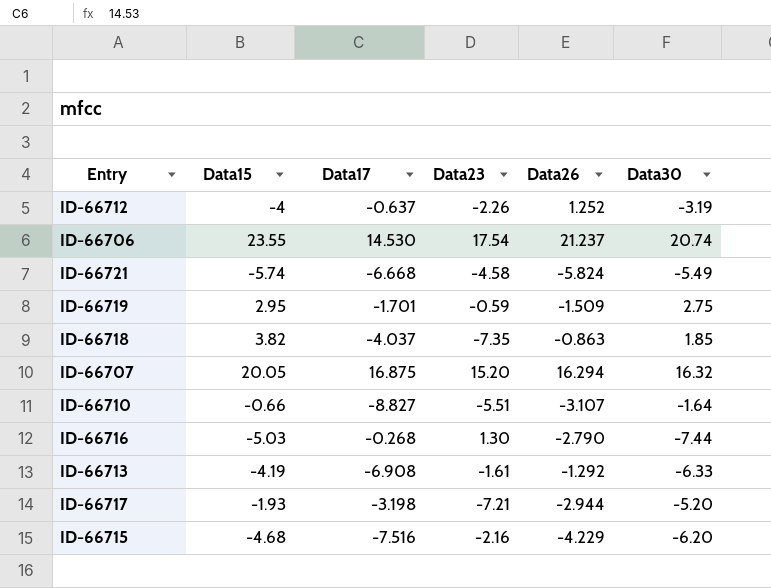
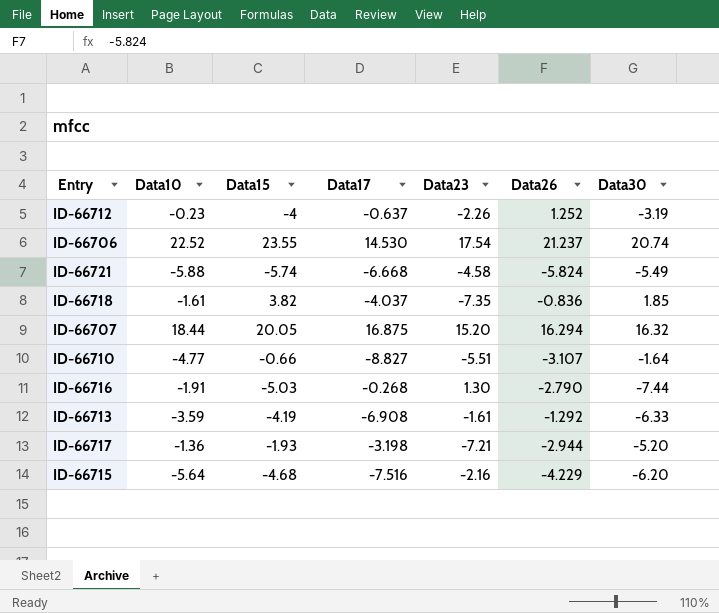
column Data10 | position: none -> 2
row ID-66719: 2.95 | -1.701 | -0.59 | -1.509 | 2.75 -> none
ID-66718 | Data26: -0.863 -> -0.836

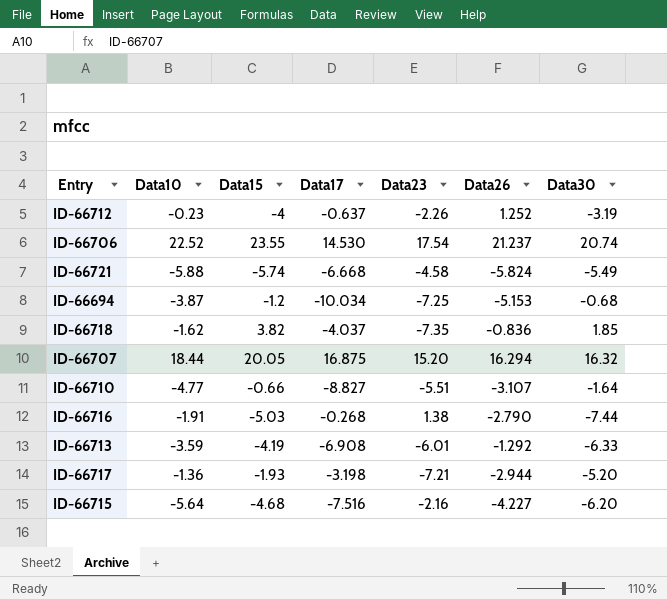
row ID-66694: none -> -3.87 | -1.2 | -10.034 | -7.25 | -5.153 | -0.68
ID-66718 | Data10: -1.61 -> -1.62
ID-66716 | Data23: 1.30 -> 1.38
ID-66713 | Data23: -1.61 -> -6.01
ID-66715 | Data26: -4.229 -> -4.227

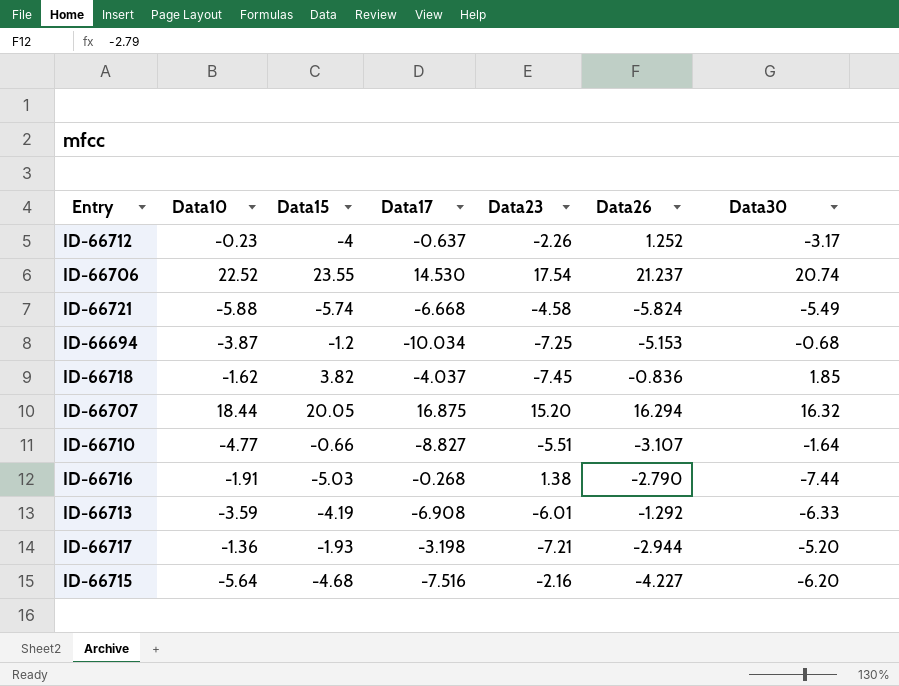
ID-66712 | Data30: -3.19 -> -3.17
ID-66718 | Data23: -7.35 -> -7.45

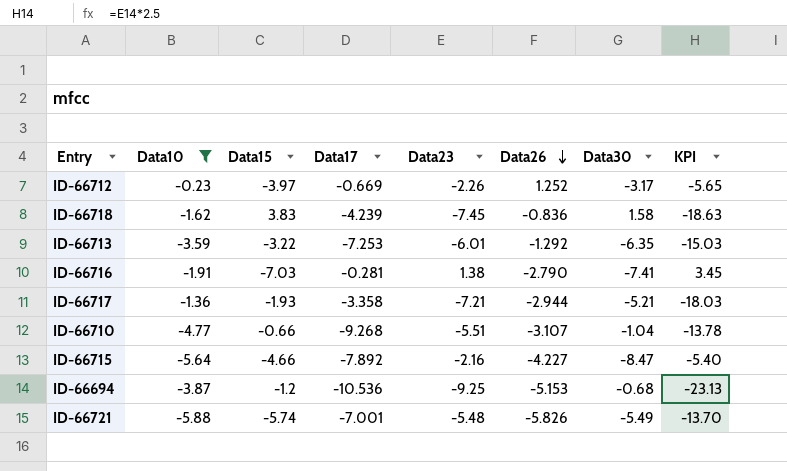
filter: none -> Data10 <= -0.23
row order: none -> Data26 descending
column KPI | formula: none -> [Data23] * 2.5
ID-66712 | Data15: -4 -> -3.97
ID-66712 | Data17: -0.637 -> -0.669
ID-66718 | Data15: 3.82 -> 3.83
ID-66718 | Data17: -4.037 -> -4.239
ID-66718 | Data30: 1.85 -> 1.58
ID-66713 | Data15: -4.19 -> -3.22
ID-66713 | Data17: -6.908 -> -7.253
ID-66713 | Data30: -6.33 -> -6.35
ID-66716 | Data15: -5.03 -> -7.03
ID-66716 | Data17: -0.268 -> -0.281
ID-66716 | Data30: -7.44 -> -7.41
ID-66717 | Data17: -3.198 -> -3.358
ID-66717 | Data30: -5.20 -> -5.21
ID-66710 | Data17: -8.827 -> -9.268
ID-66710 | Data30: -1.64 -> -1.04
ID-66715 | Data15: -4.68 -> -4.66
ID-66715 | Data17: -7.516 -> -7.892
ID-66715 | Data30: -6.20 -> -8.47
ID-66694 | Data17: -10.034 -> -10.536
ID-66694 | Data23: -7.25 -> -9.25
ID-66721 | Data17: -6.668 -> -7.001
ID-66721 | Data23: -4.58 -> -5.48
ID-66721 | Data26: -5.824 -> -5.826

